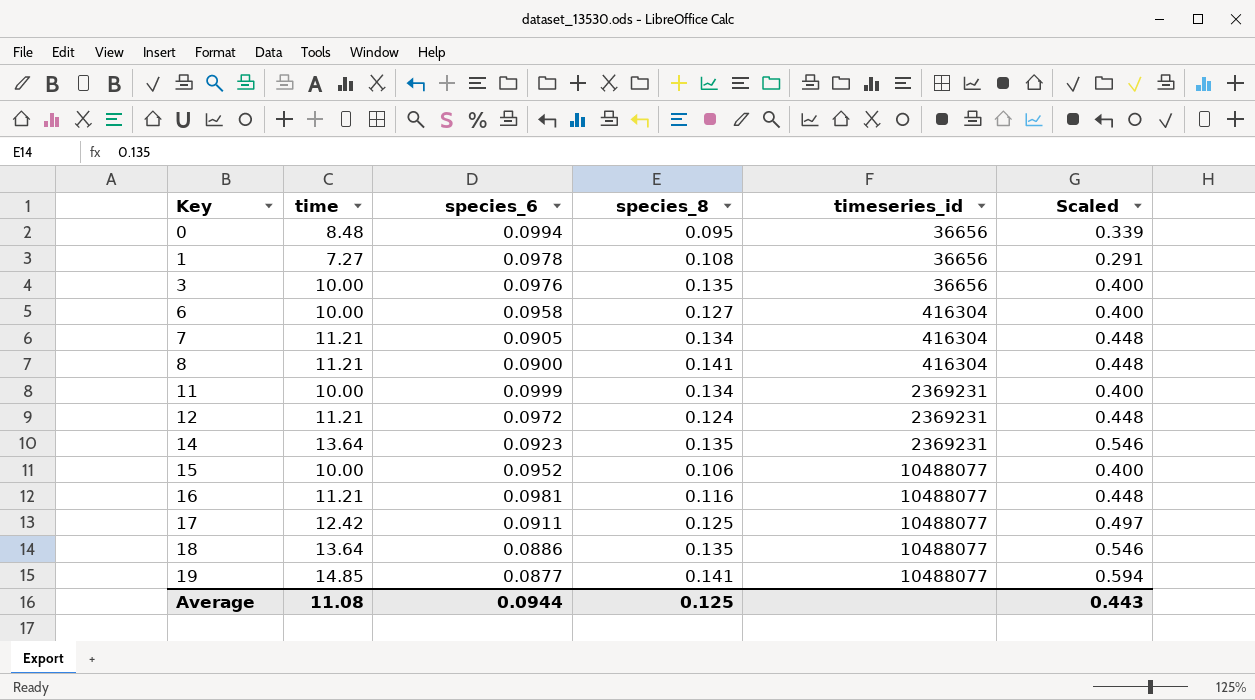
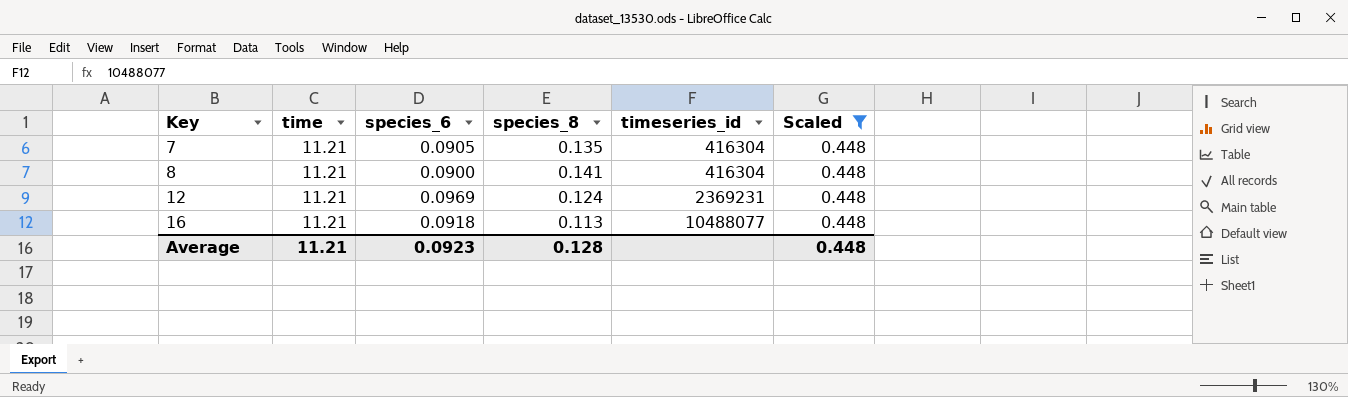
filter: none -> Scaled = 0.448
7 | species_8: 0.134 -> 0.135
12 | species_6: 0.0972 -> 0.0969
16 | species_6: 0.0981 -> 0.0918
16 | species_8: 0.116 -> 0.113
Average | time: 11.08 -> 11.21
Average | species_6: 0.0944 -> 0.0923
Average | species_8: 0.125 -> 0.128
Average | Scaled: 0.443 -> 0.448

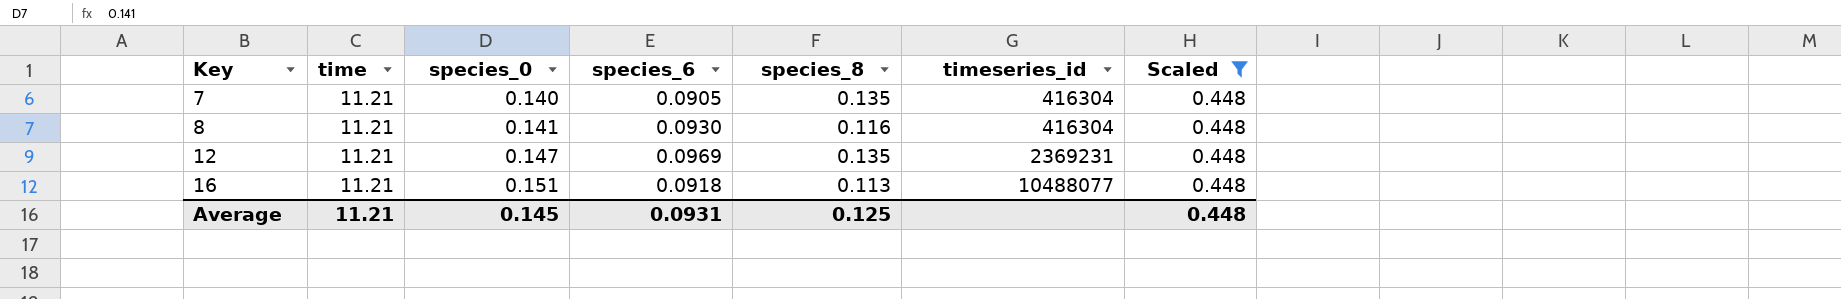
column species_0 | position: none -> 3
8 | species_6: 0.0900 -> 0.0930
8 | species_8: 0.141 -> 0.116
12 | species_8: 0.124 -> 0.135
Average | species_6: 0.0923 -> 0.0931
Average | species_8: 0.128 -> 0.125

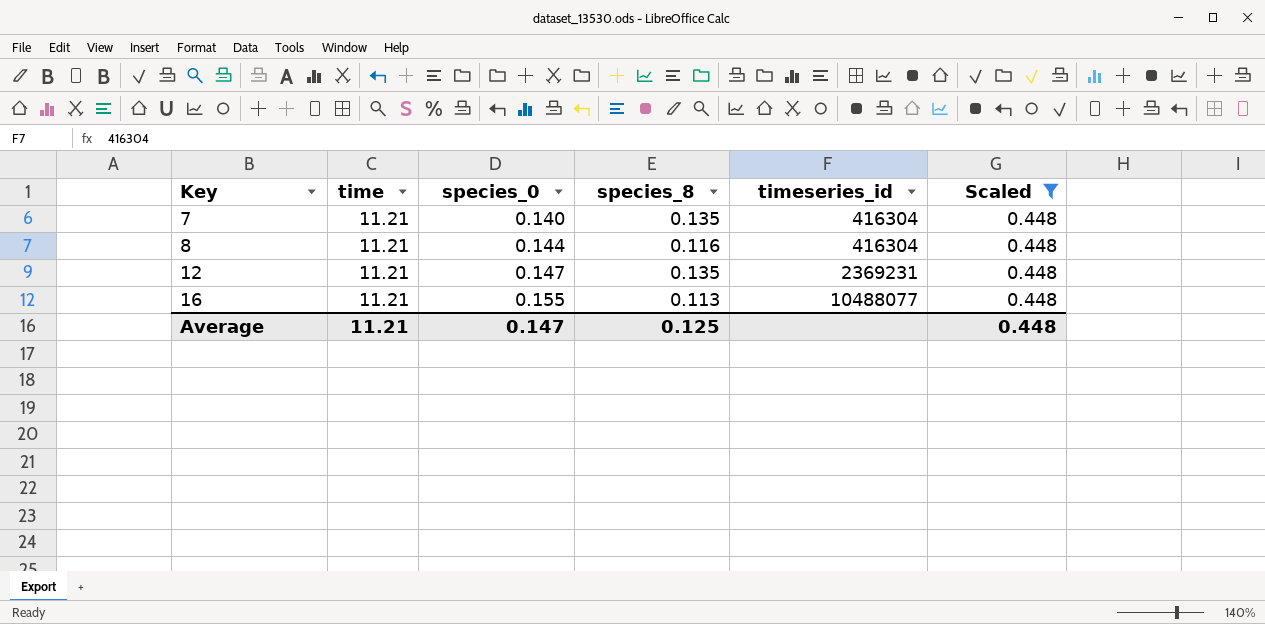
column species_6 | position: 4 -> none
8 | species_0: 0.141 -> 0.144
16 | species_0: 0.151 -> 0.155
Average | species_0: 0.145 -> 0.147

